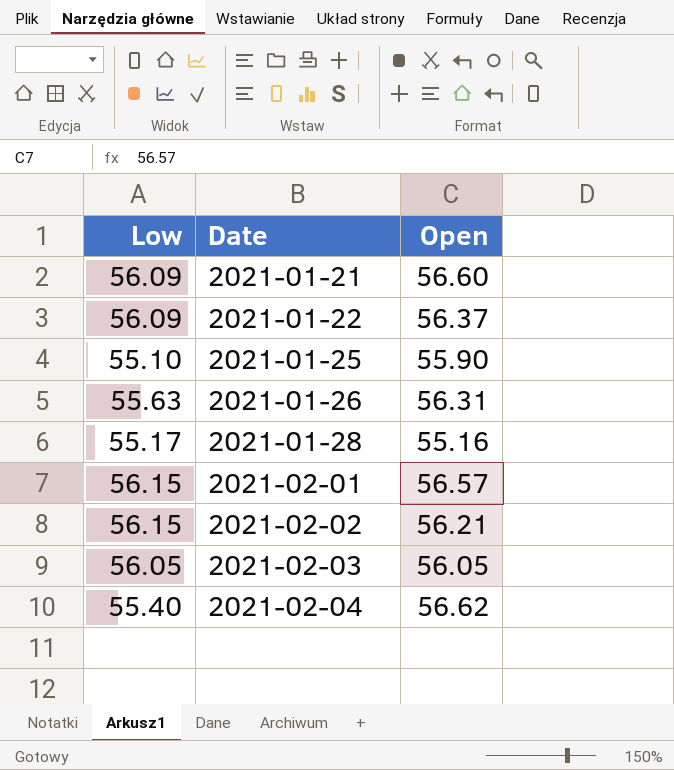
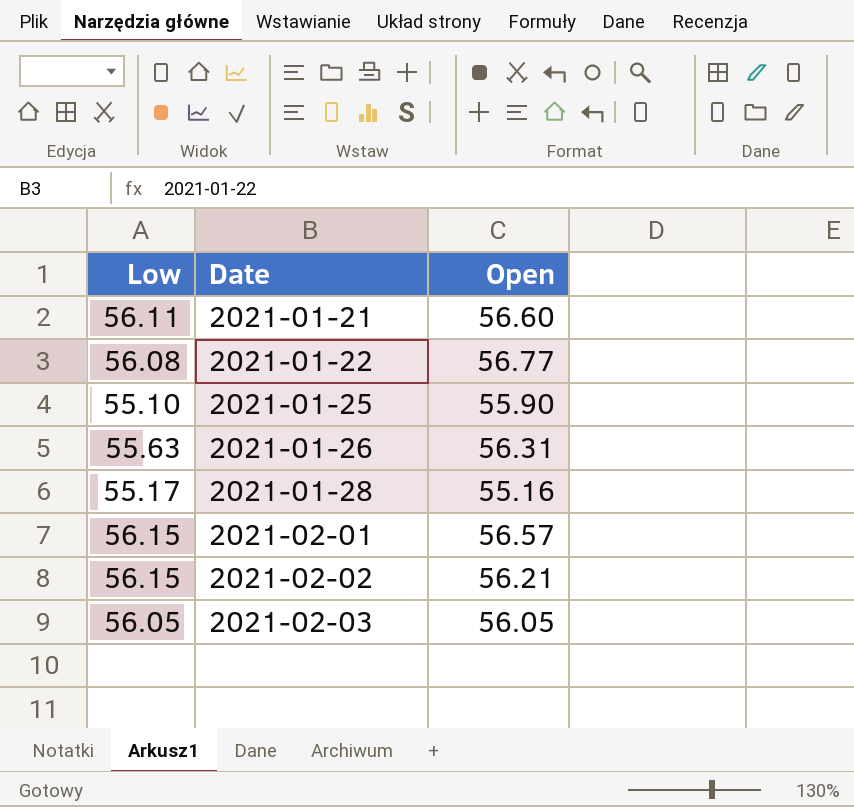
row 2021-02-04: 55.40 | 56.62 -> none
2021-01-21 | Low: 56.09 -> 56.11
2021-01-22 | Low: 56.09 -> 56.08
2021-01-22 | Open: 56.37 -> 56.77

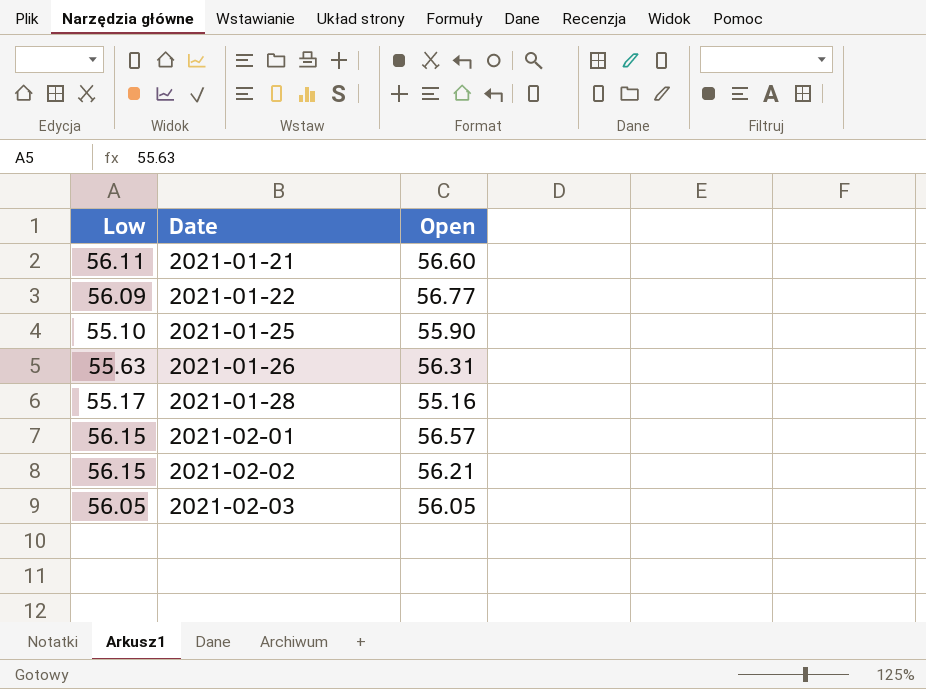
2021-01-22 | Low: 56.08 -> 56.09

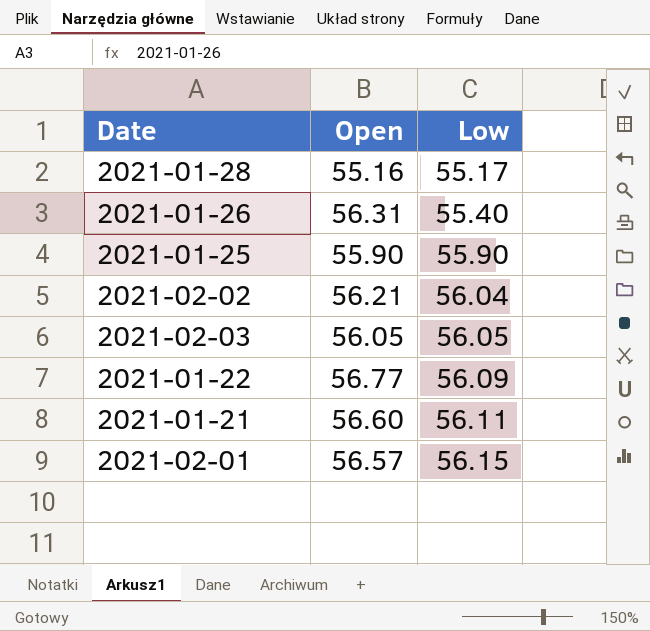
row order: Date ascending -> Low ascending
column Low | position: 1 -> 3
2021-01-26 | Low: 55.63 -> 55.40
2021-01-25 | Low: 55.10 -> 55.90
2021-02-02 | Low: 56.15 -> 56.04

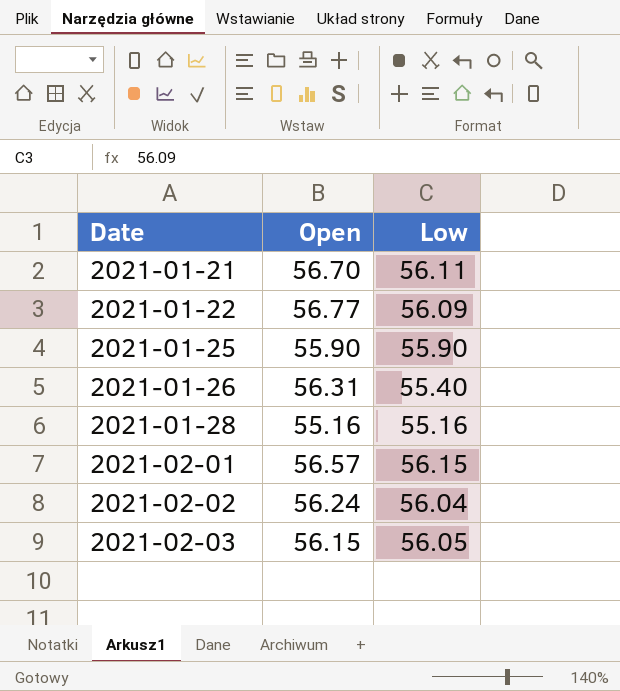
row order: Low ascending -> Date ascending
2021-01-21 | Open: 56.60 -> 56.70
2021-01-28 | Low: 55.17 -> 55.16
2021-02-02 | Open: 56.21 -> 56.24
2021-02-03 | Open: 56.05 -> 56.15

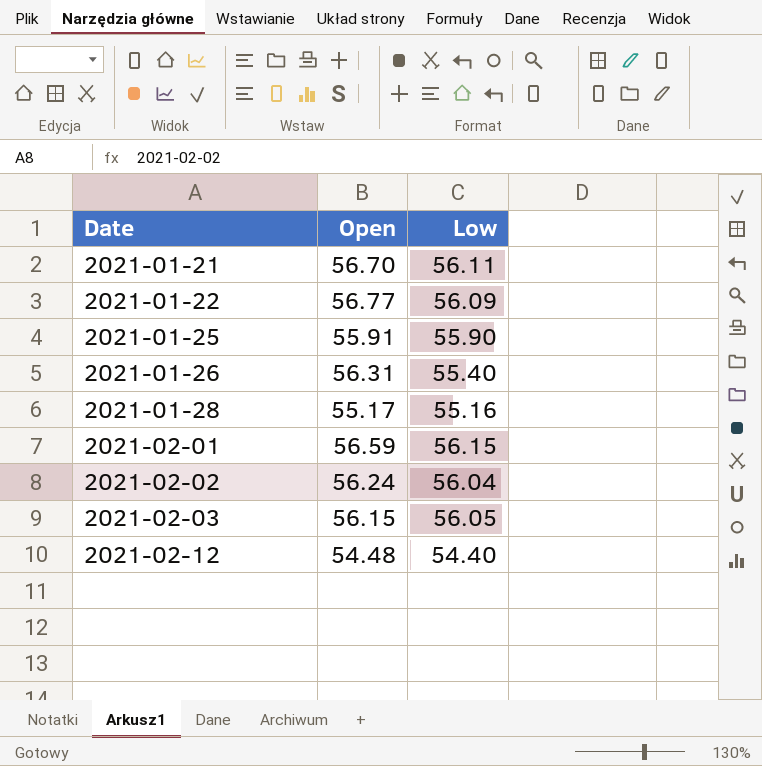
2021-01-25 | Open: 55.90 -> 55.91
2021-01-28 | Open: 55.16 -> 55.17
2021-02-01 | Open: 56.57 -> 56.59
row 2021-02-12: none -> 54.48 | 54.40

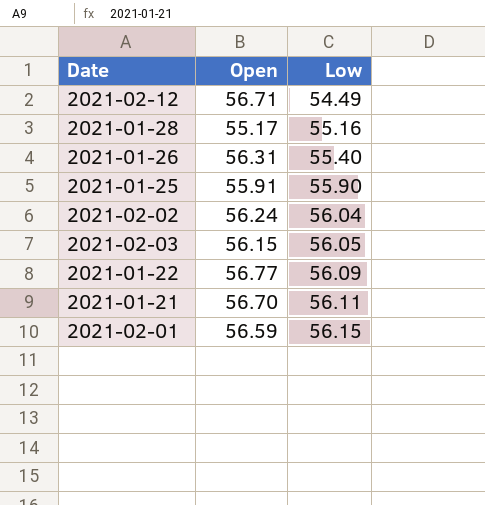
row order: Date ascending -> Low ascending
2021-02-12 | Open: 54.48 -> 56.71
2021-02-12 | Low: 54.40 -> 54.49

